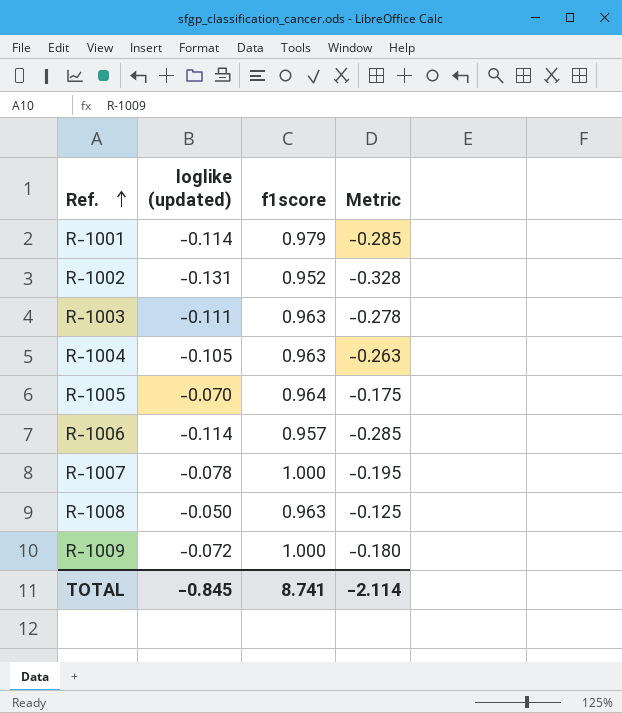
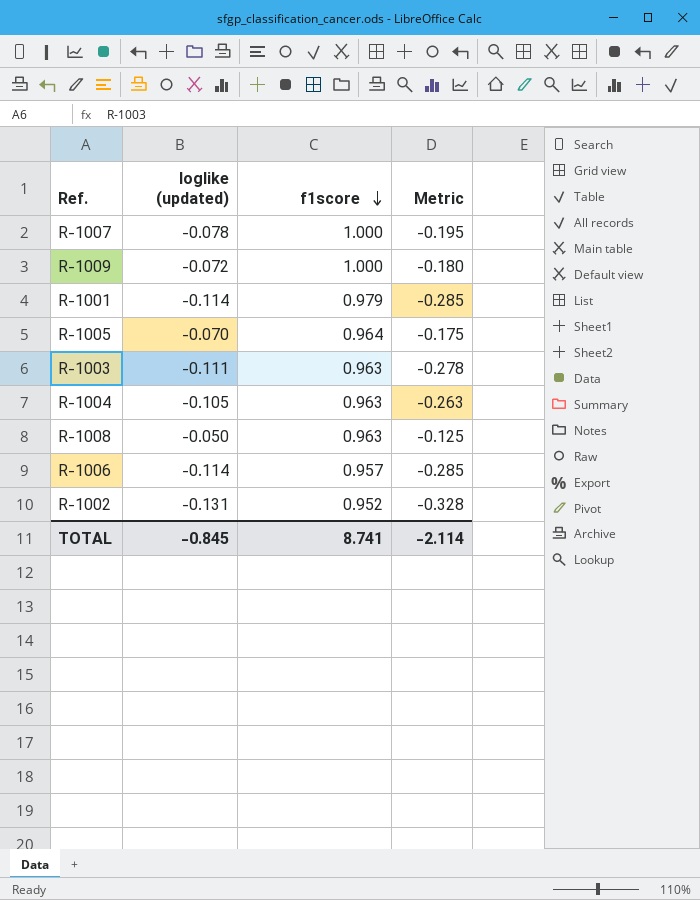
row order: Ref. ascending -> f1score descending

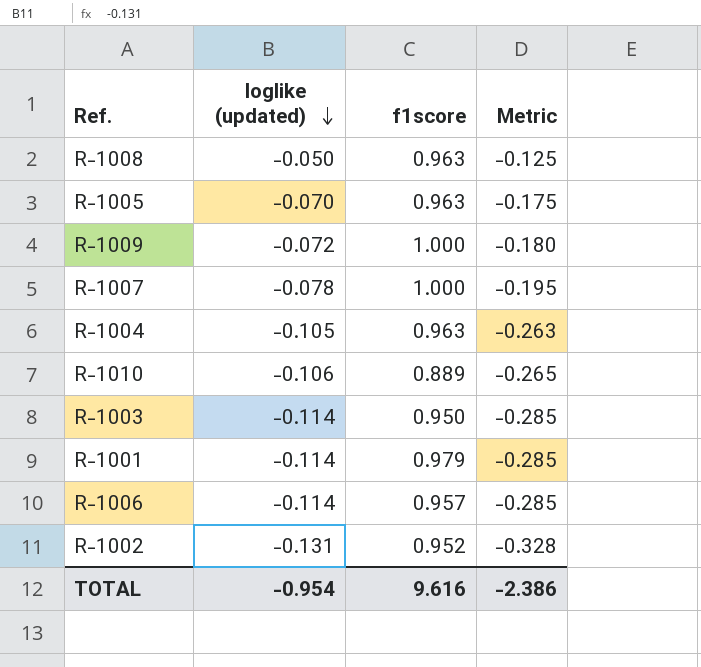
row order: f1score descending -> loglike (updated) descending
R-1005 | f1score: 0.964 -> 0.963
row R-1010: none -> -0.106 | 0.889 | -0.265
R-1003 | loglike (updated): -0.111 -> -0.114
R-1003 | f1score: 0.963 -> 0.950
R-1003 | Metric: -0.278 -> -0.285
TOTAL | loglike (updated): -0.845 -> -0.954
TOTAL | f1score: 8.741 -> 9.616
TOTAL | Metric: -2.114 -> -2.386

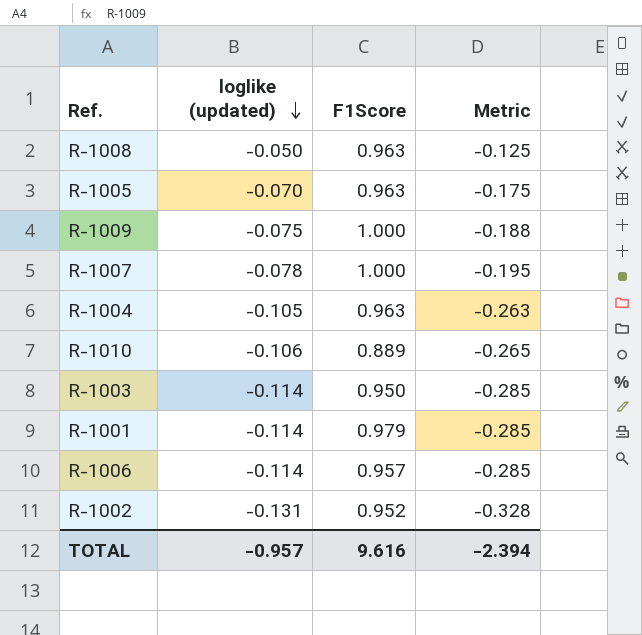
column name: f1score -> F1Score
R-1009 | loglike (updated): -0.072 -> -0.075
R-1009 | Metric: -0.180 -> -0.188
TOTAL | loglike (updated): -0.954 -> -0.957
TOTAL | Metric: -2.386 -> -2.394

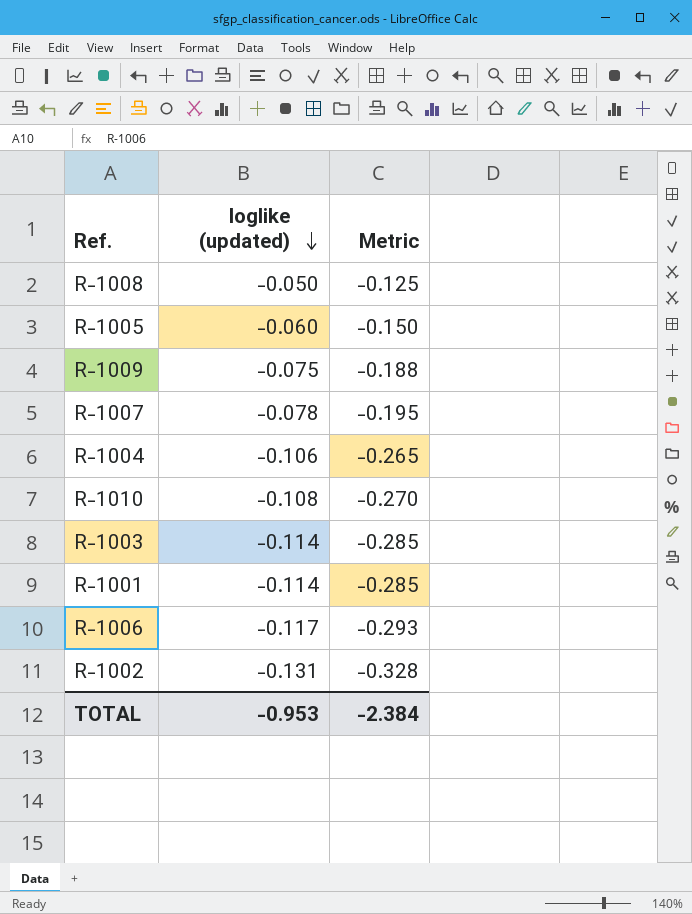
column F1Score | position: 3 -> none
R-1005 | loglike (updated): -0.070 -> -0.060
R-1005 | Metric: -0.175 -> -0.150
R-1004 | loglike (updated): -0.105 -> -0.106
R-1004 | Metric: -0.263 -> -0.265
R-1010 | loglike (updated): -0.106 -> -0.108
R-1010 | Metric: -0.265 -> -0.270
R-1006 | loglike (updated): -0.114 -> -0.117
R-1006 | Metric: -0.285 -> -0.293
TOTAL | loglike (updated): -0.957 -> -0.953
TOTAL | Metric: -2.394 -> -2.384

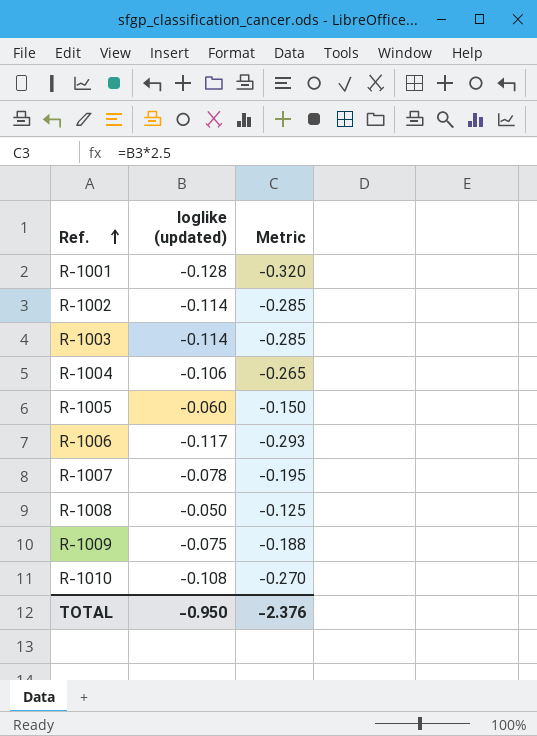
row order: loglike (updated) descending -> Ref. ascending
R-1001 | loglike (updated): -0.114 -> -0.128
R-1001 | Metric: -0.285 -> -0.320
R-1002 | loglike (updated): -0.131 -> -0.114
R-1002 | Metric: -0.328 -> -0.285
TOTAL | loglike (updated): -0.953 -> -0.950
TOTAL | Metric: -2.384 -> -2.376

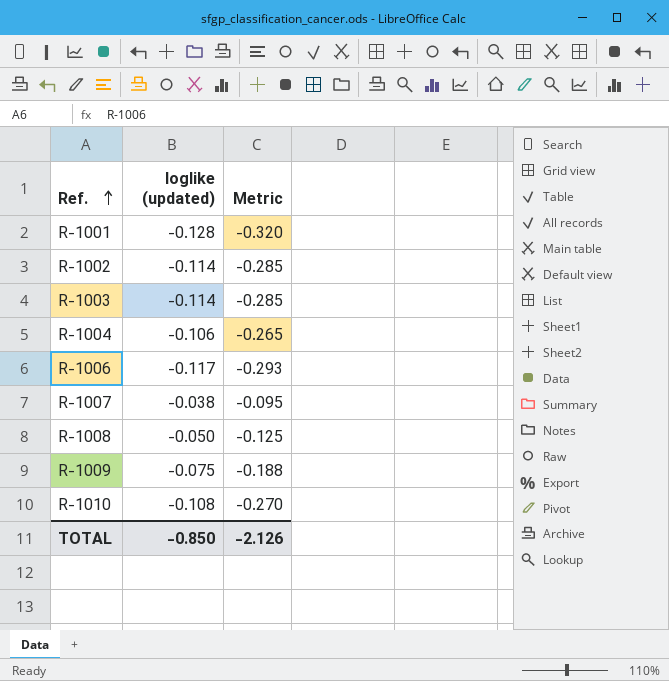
row R-1005: -0.060 | -0.150 -> none
R-1007 | loglike (updated): -0.078 -> -0.038
R-1007 | Metric: -0.195 -> -0.095
TOTAL | loglike (updated): -0.950 -> -0.850
TOTAL | Metric: -2.376 -> -2.126

